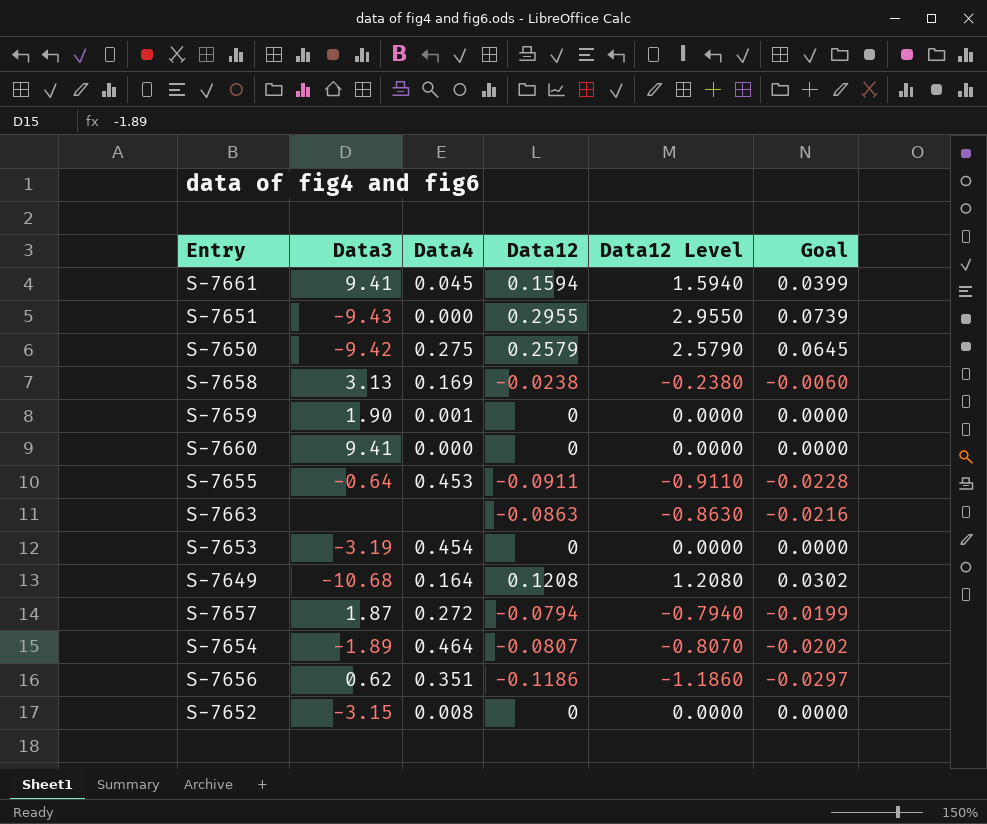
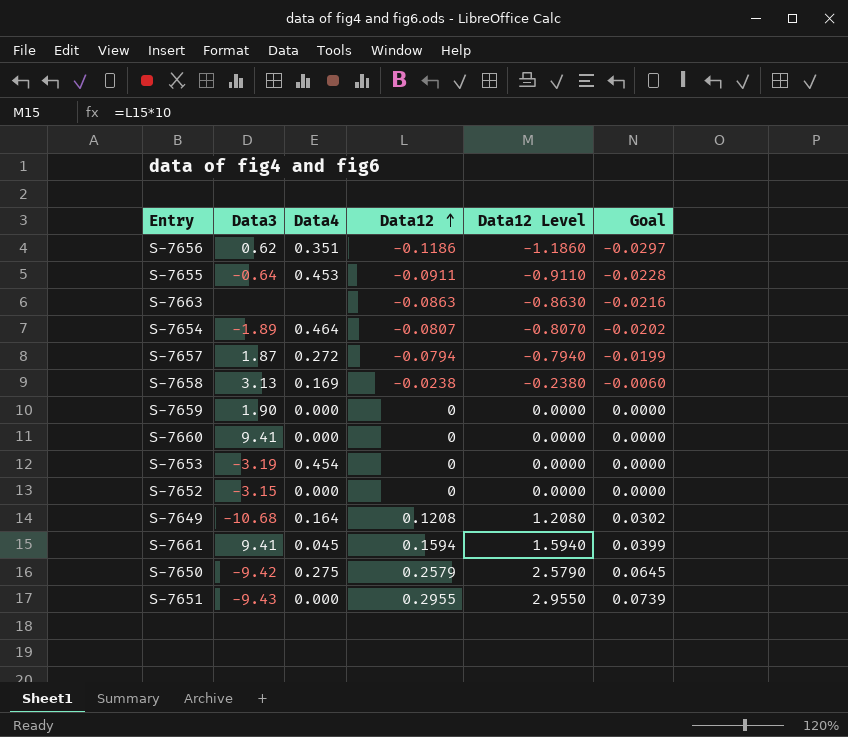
row order: none -> Data12 ascending
S-7659 | Data4: 0.001 -> 0.000
S-7652 | Data4: 0.008 -> 0.000

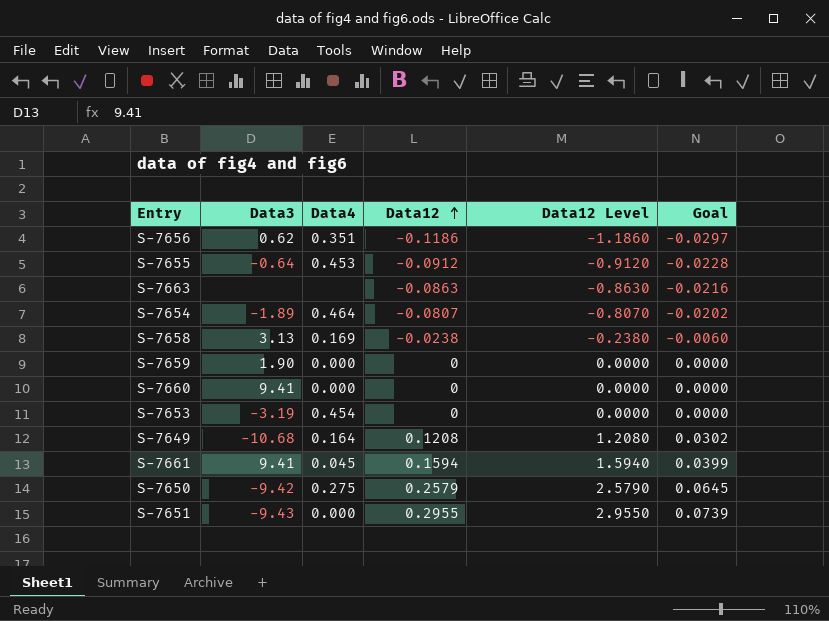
row S-7657: 1.87 | 0.272 | -0.0794 | -0.7940 | -0.0199 -> none
row S-7652: -3.15 | 0.000 | 0 | 0.0000 | 0.0000 -> none
S-7655 | Data12: -0.0911 -> -0.0912
S-7655 | Data12 Level: -0.9110 -> -0.9120

